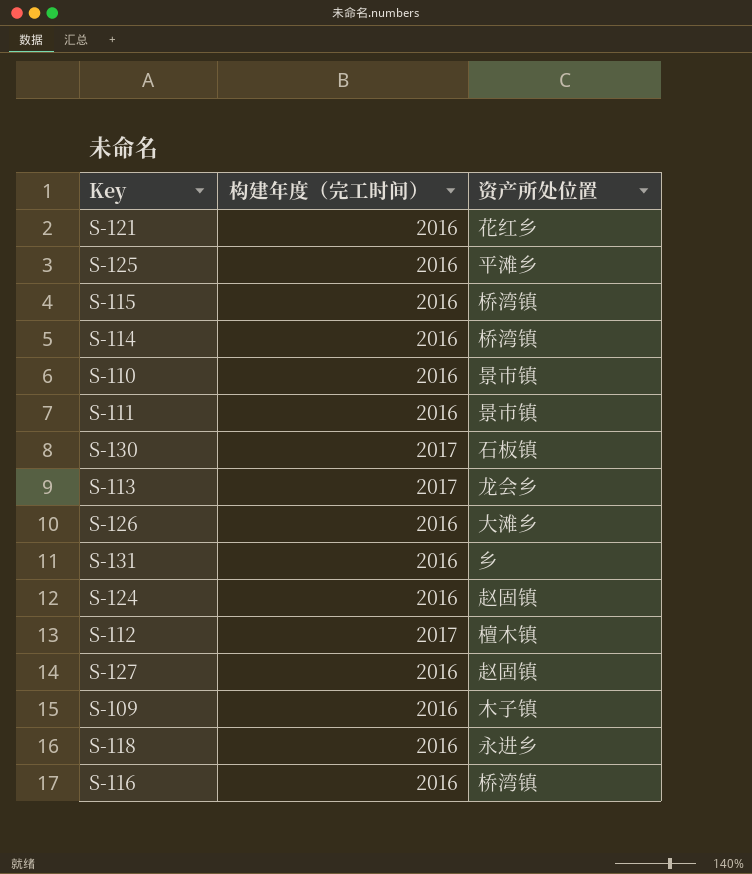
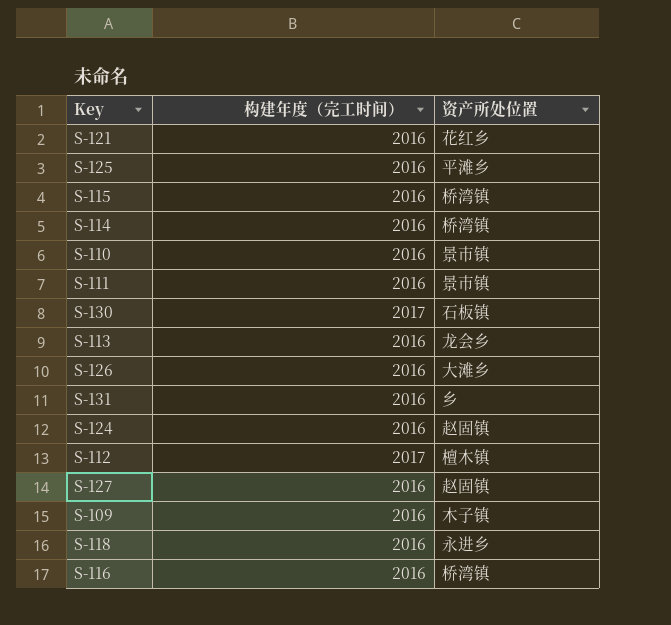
S-113 | 构建年度（完工时间）: 2017 -> 2016

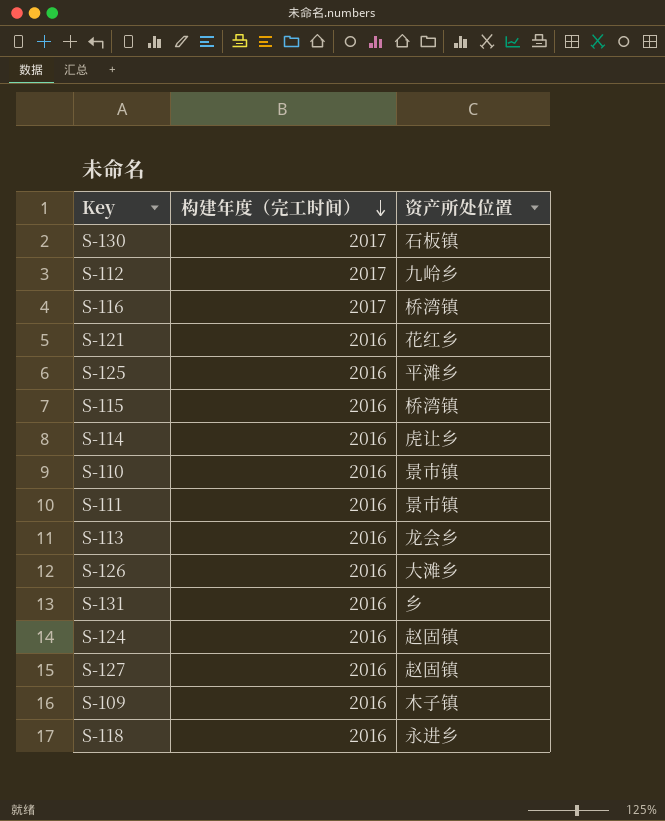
row order: none -> 构建年度（完工时间） descending
S-112 | 资产所处位置: 檀木镇 -> 九岭乡
S-116 | 构建年度（完工时间）: 2016 -> 2017
S-114 | 资产所处位置: 桥湾镇 -> 虎让乡

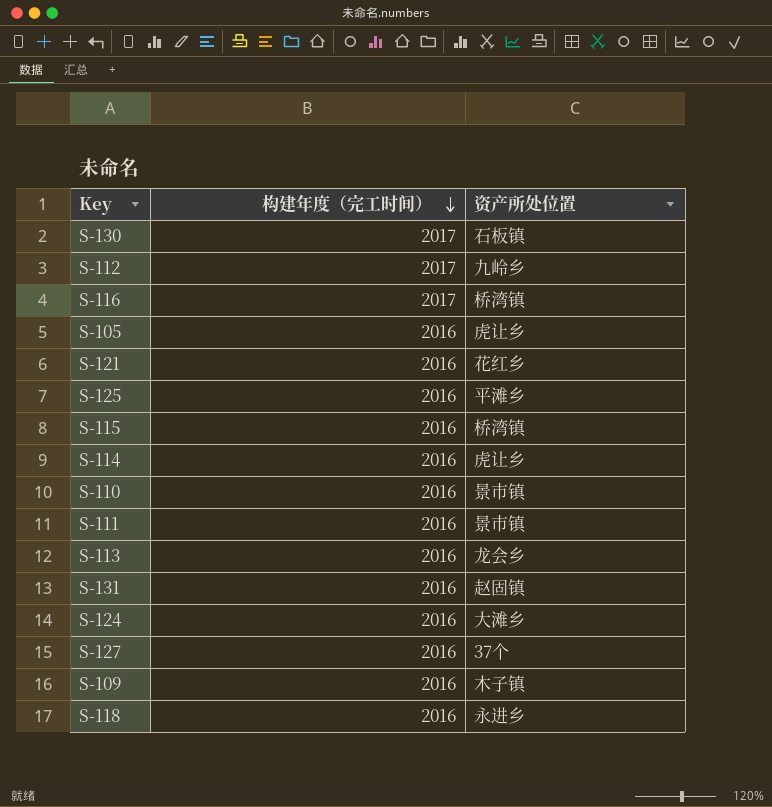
row S-126: 2016 | 大滩乡 -> none
row S-105: none -> 2016 | 虎让乡
S-131 | 资产所处位置: 乡 -> 赵固镇
S-124 | 资产所处位置: 赵固镇 -> 大滩乡
S-127 | 资产所处位置: 赵固镇 -> 37个

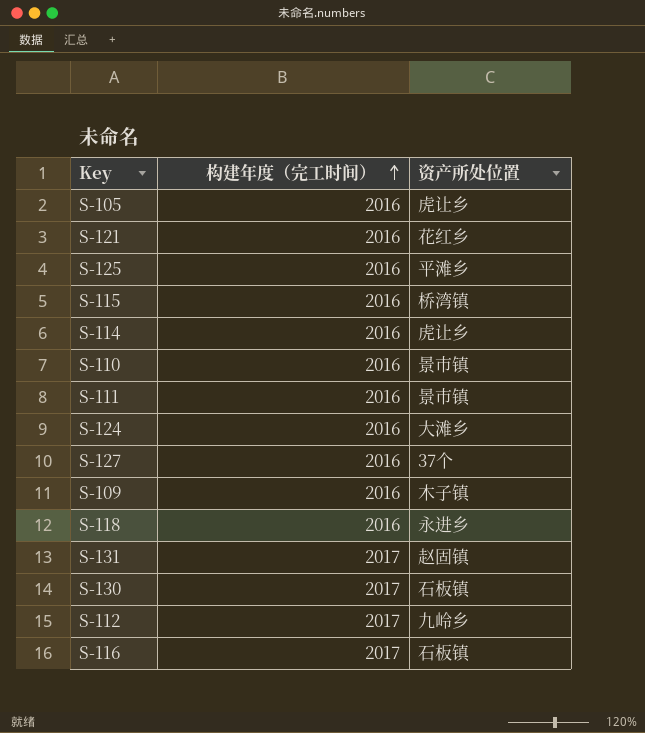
row order: 构建年度（完工时间） descending -> 构建年度（完工时间） ascending
row S-113: 2016 | 龙会乡 -> none
S-131 | 构建年度（完工时间）: 2016 -> 2017
S-116 | 资产所处位置: 桥湾镇 -> 石板镇

